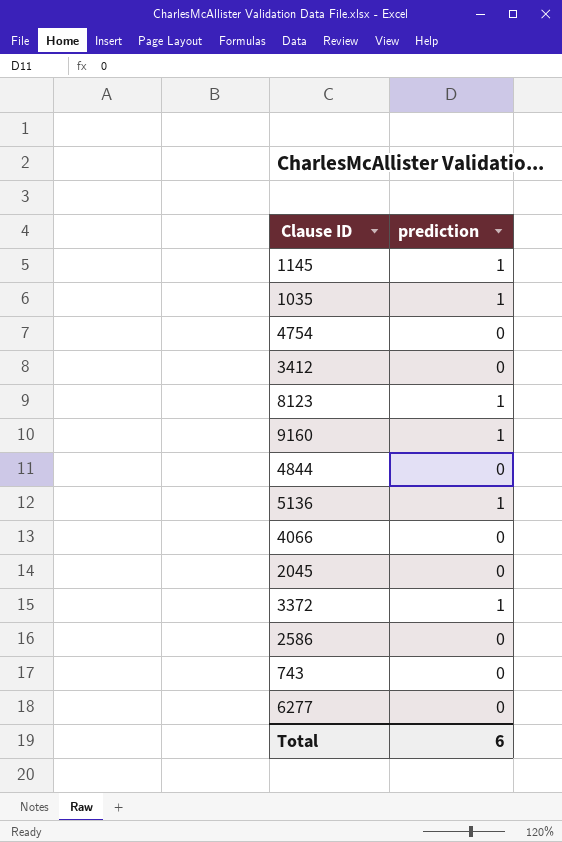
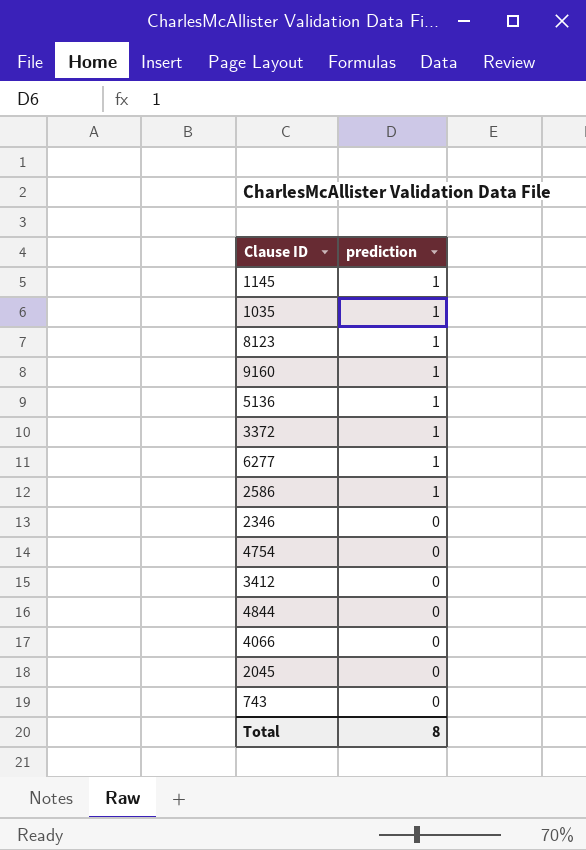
row order: none -> prediction descending
6277 | prediction: 0 -> 1
2586 | prediction: 0 -> 1
row 2346: none -> 0
Total | prediction: 6 -> 8

